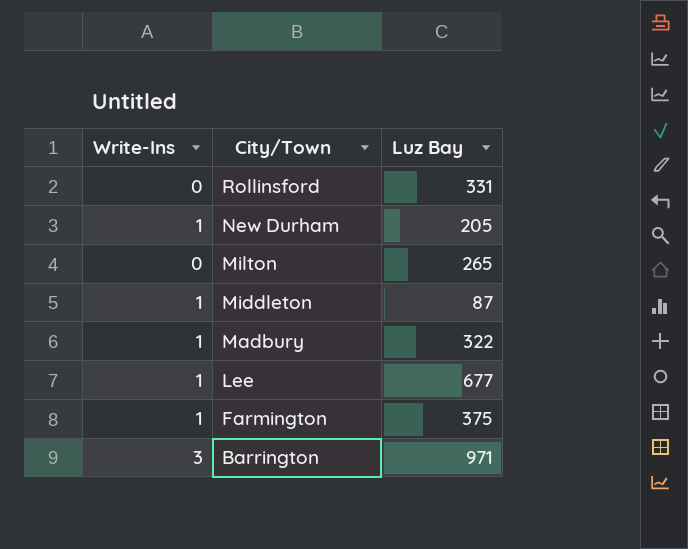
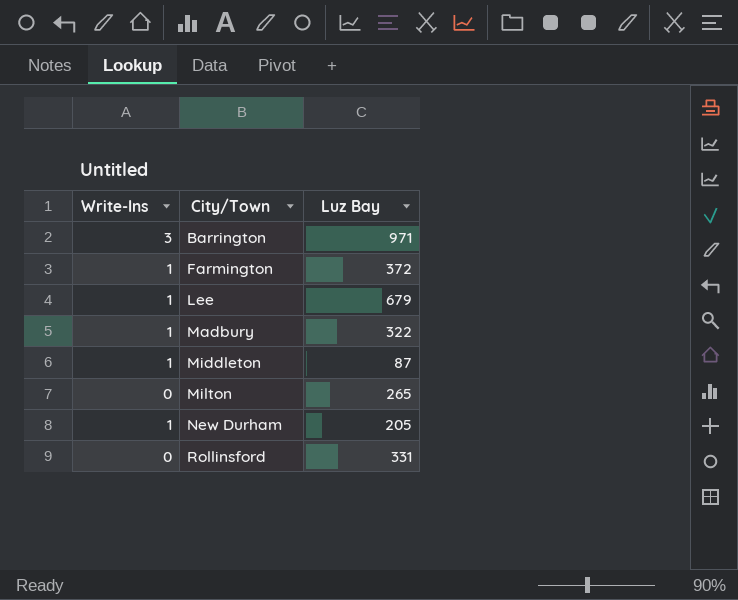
row order: City/Town descending -> City/Town ascending
Farmington | Luz Bay: 375 -> 372
Lee | Luz Bay: 677 -> 679

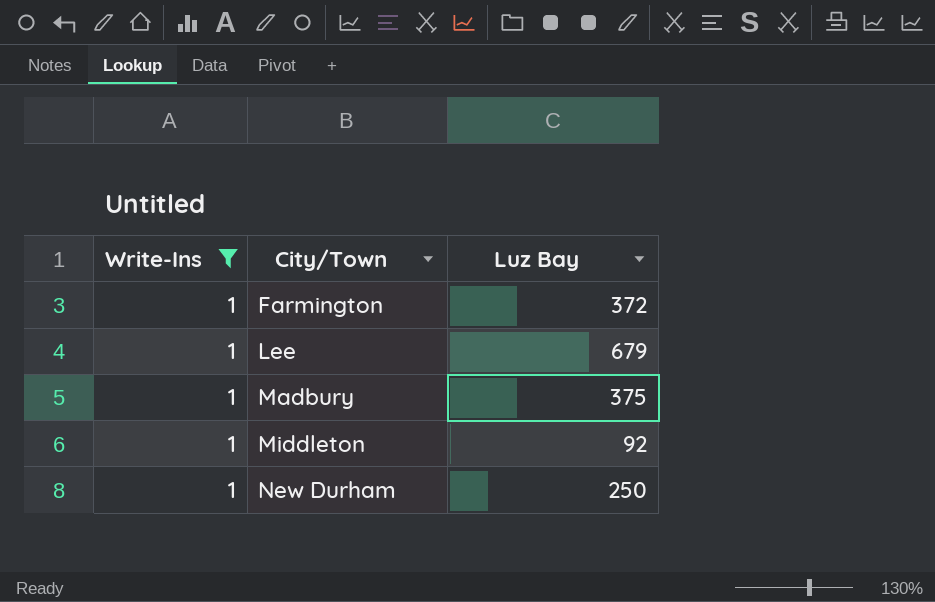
filter: none -> Write-Ins = 1
Madbury | Luz Bay: 322 -> 375
Middleton | Luz Bay: 87 -> 92
New Durham | Luz Bay: 205 -> 250

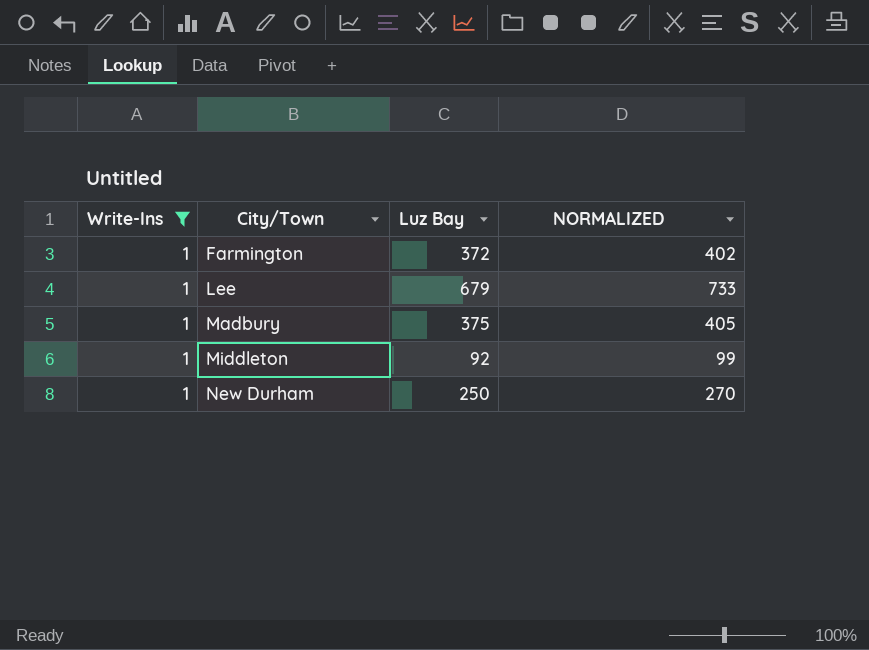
column NORMALIZED | formula: none -> [Luz Bay] * 1.08

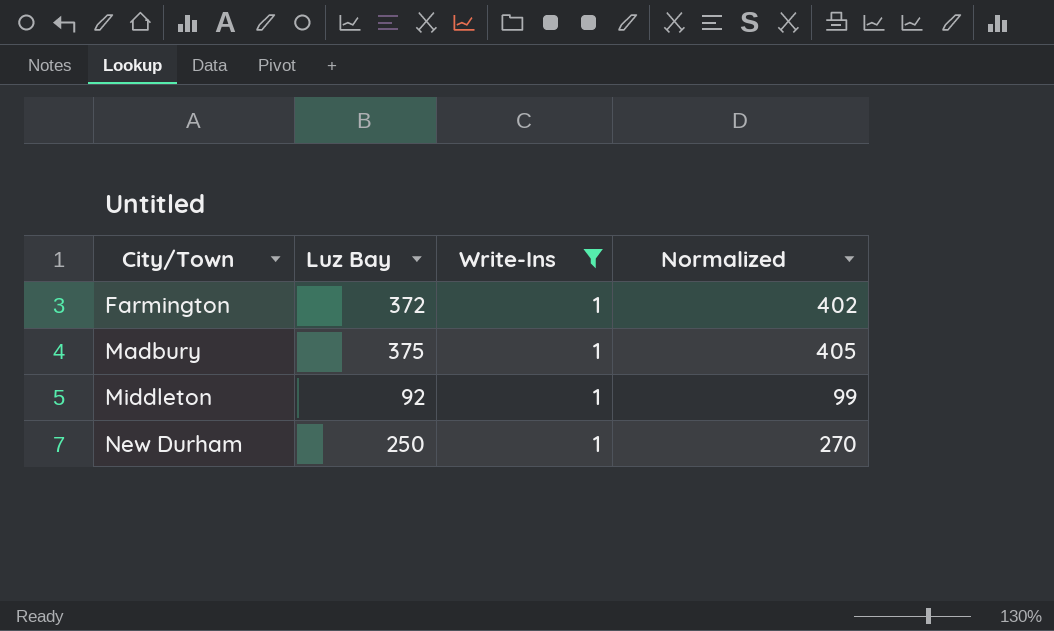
column Write-Ins | position: 1 -> 3
column name: NORMALIZED -> Normalized
row Lee: 1 | 679 | 733 -> none

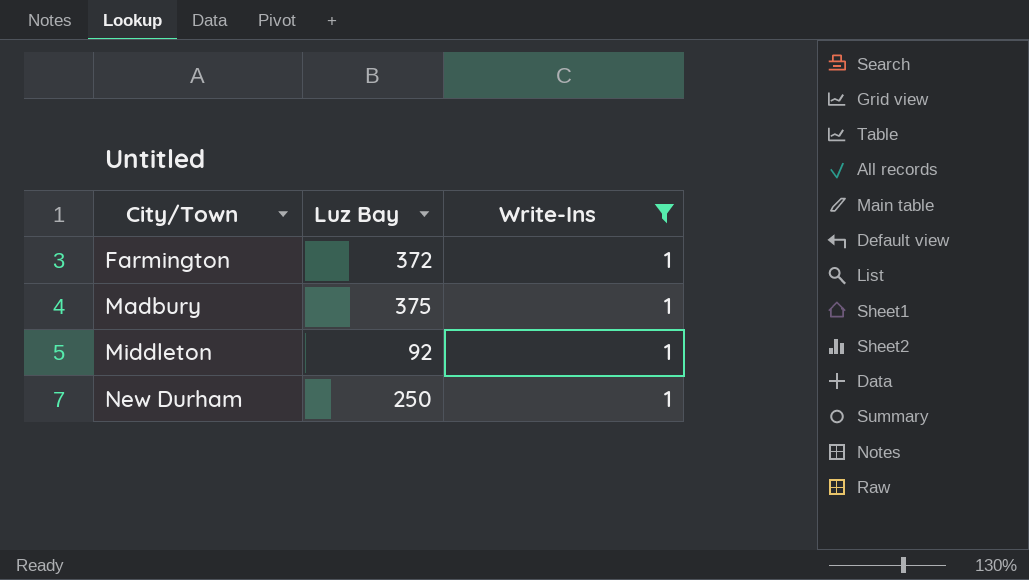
column Normalized | formula: [Luz Bay] * 1.08 -> none

